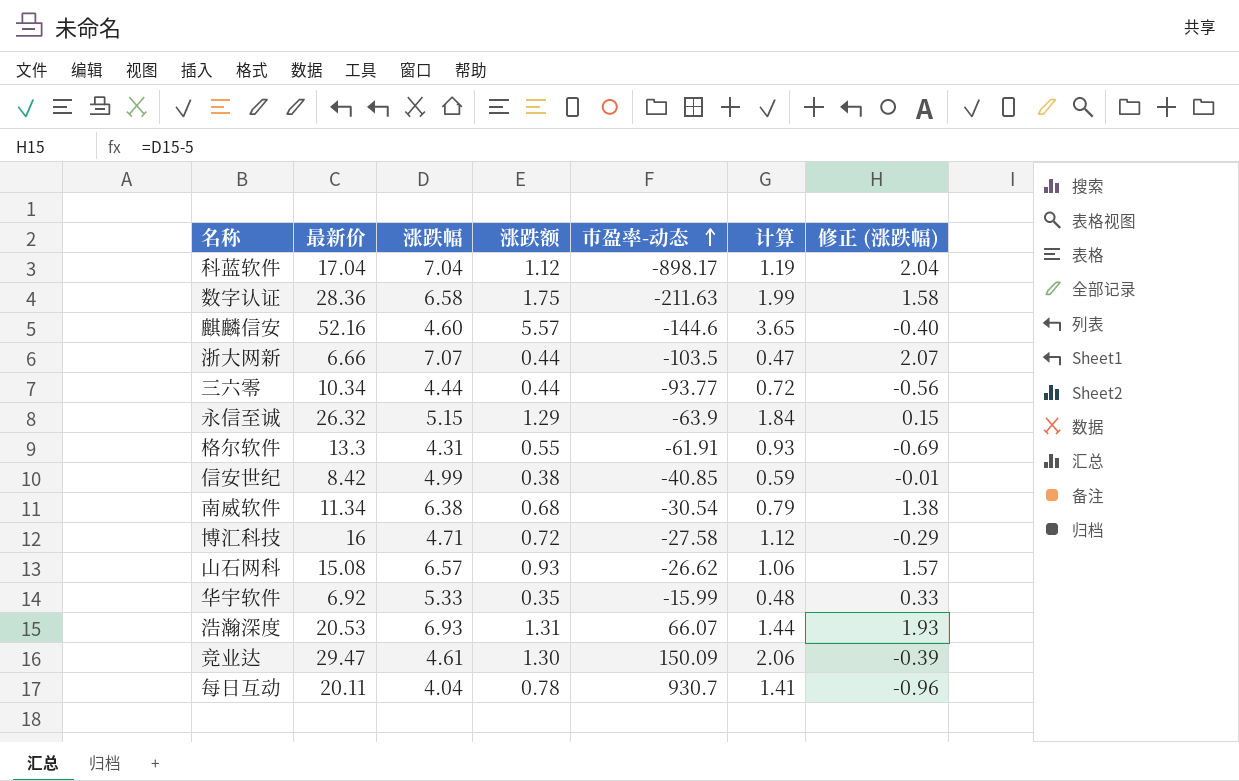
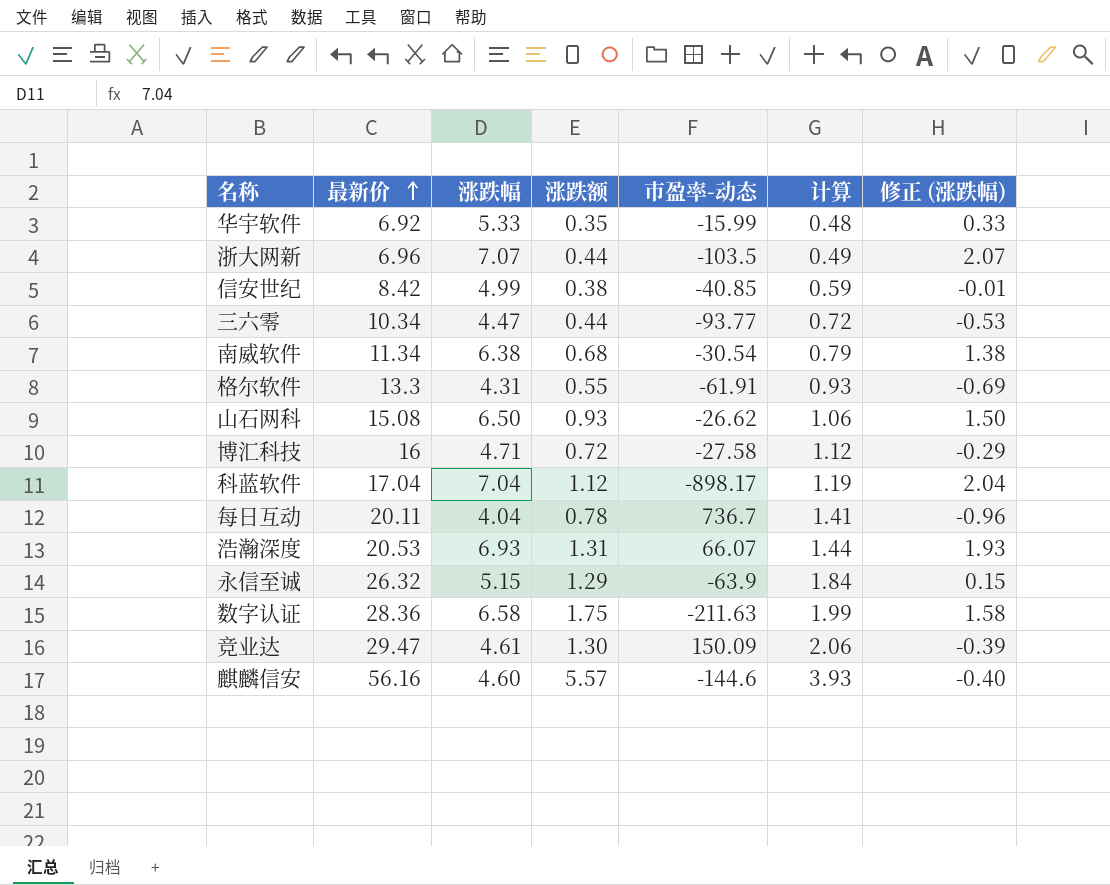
row order: 市盈率-动态 ascending -> 最新价 ascending
浙大网新 | 最新价: 6.66 -> 6.96
浙大网新 | 计算: 0.47 -> 0.49
三六零 | 涨跌幅: 4.44 -> 4.47
三六零 | 修正 (涨跌幅): -0.56 -> -0.53
山石网科 | 涨跌幅: 6.57 -> 6.50
山石网科 | 修正 (涨跌幅): 1.57 -> 1.50
每日互动 | 市盈率-动态: 930.7 -> 736.7
麒麟信安 | 最新价: 52.16 -> 56.16
麒麟信安 | 计算: 3.65 -> 3.93

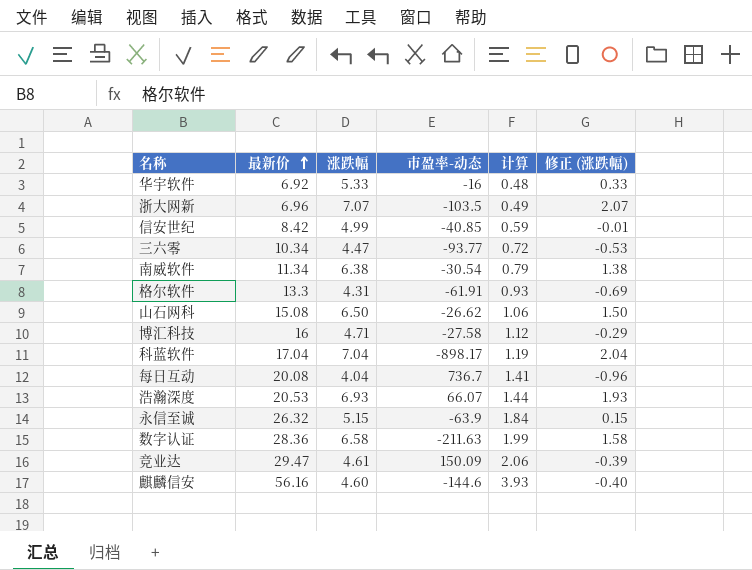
column 涨跌额 | position: 4 -> none
华宇软件 | 市盈率-动态: -15.99 -> -16
每日互动 | 最新价: 20.11 -> 20.08

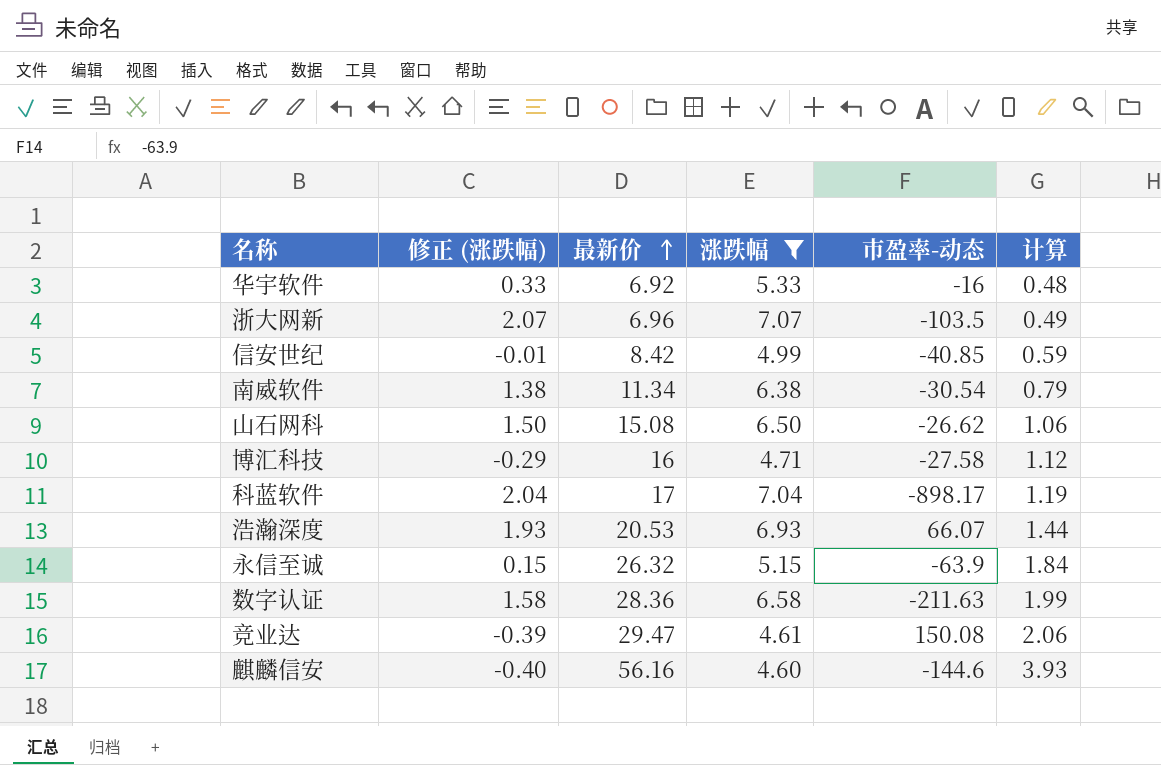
filter: none -> 涨跌幅 >= 4.60
column 修正 (涨跌幅) | position: 6 -> 2
科蓝软件 | 最新价: 17.04 -> 17
竞业达 | 市盈率-动态: 150.09 -> 150.08

